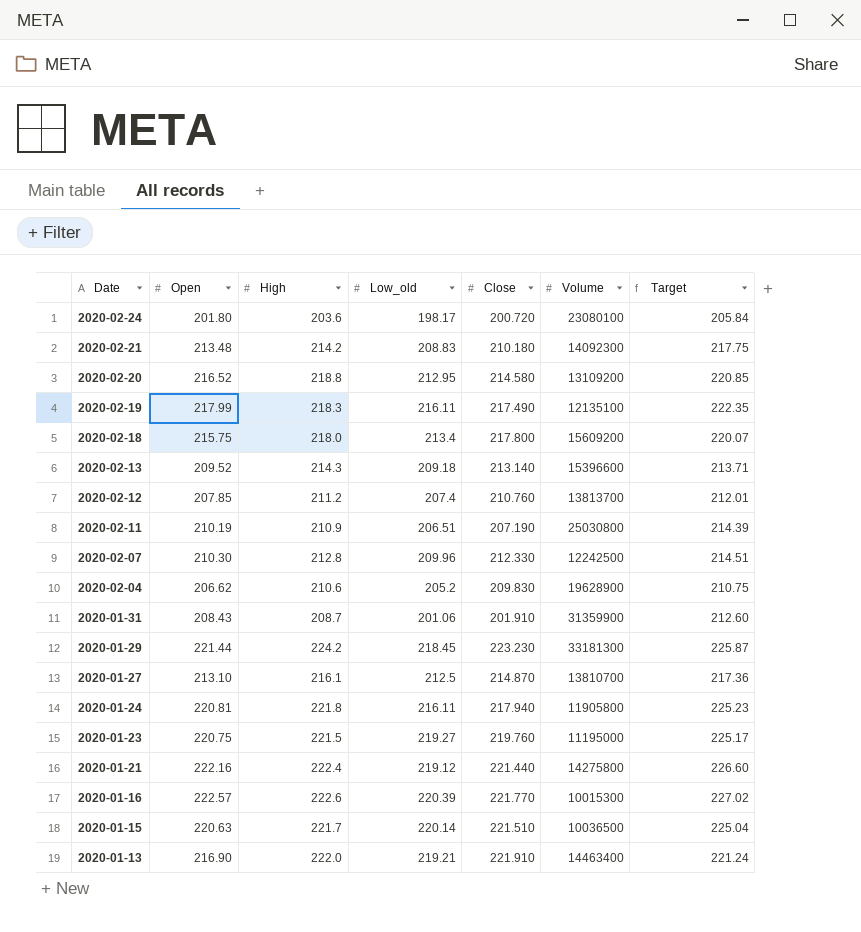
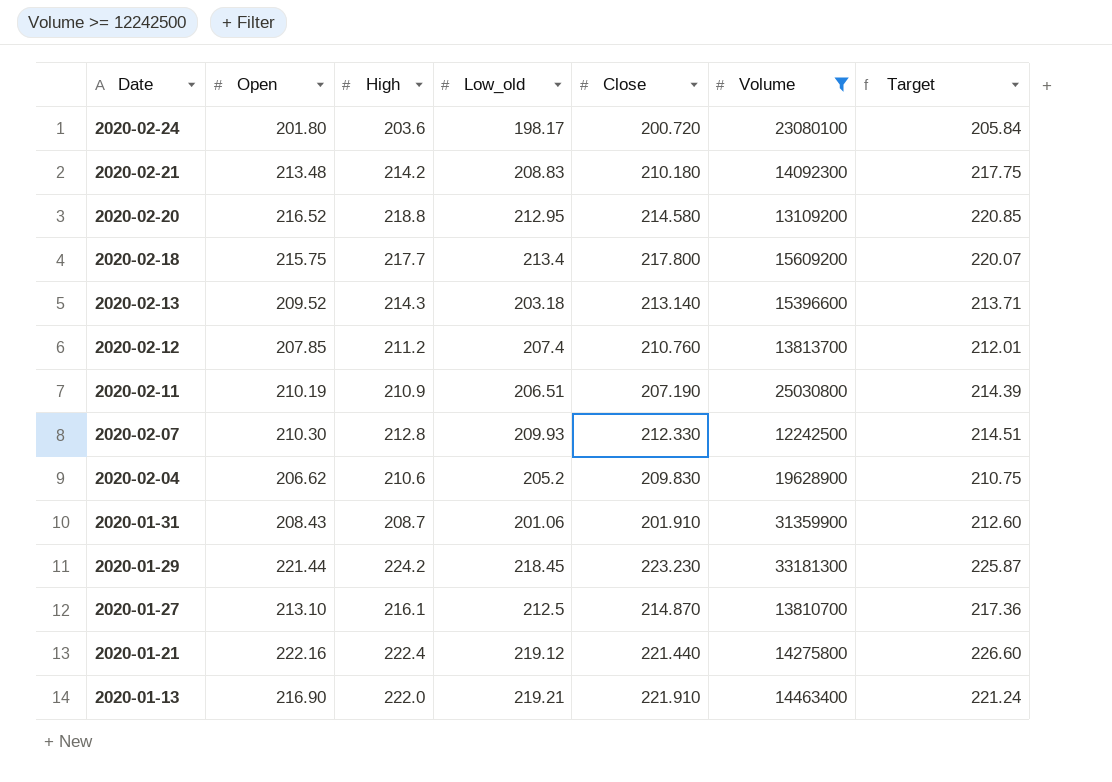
filter: none -> Volume >= 12242500
2020-02-18 | High: 218.0 -> 217.7
2020-02-13 | Low_old: 209.18 -> 203.18
2020-02-07 | Low_old: 209.96 -> 209.93

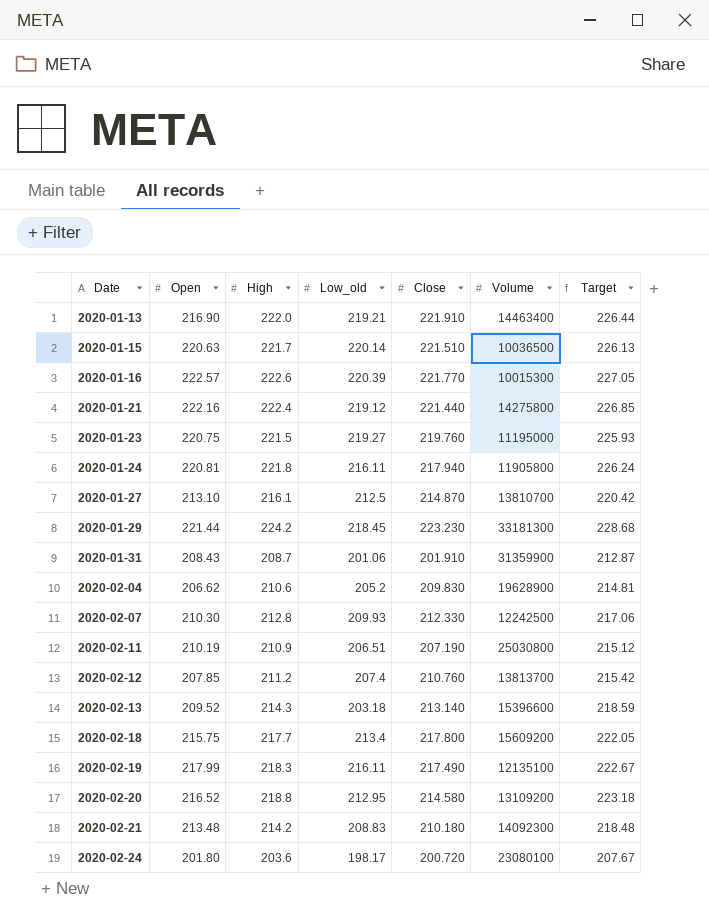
filter: Volume >= 12242500 -> none
row order: Date descending -> Date ascending
column Target | formula: [Open] * 1.02 -> [High] * 1.02

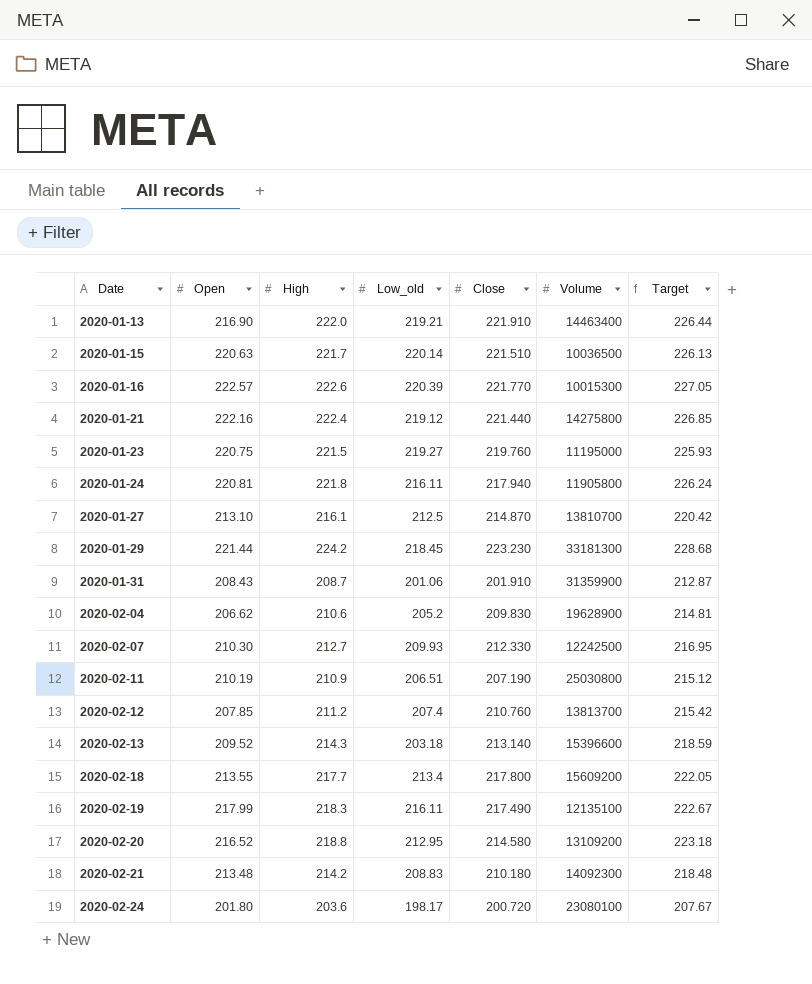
2020-02-07 | High: 212.8 -> 212.7
2020-02-07 | Target: 217.06 -> 216.95
2020-02-18 | Open: 215.75 -> 213.55

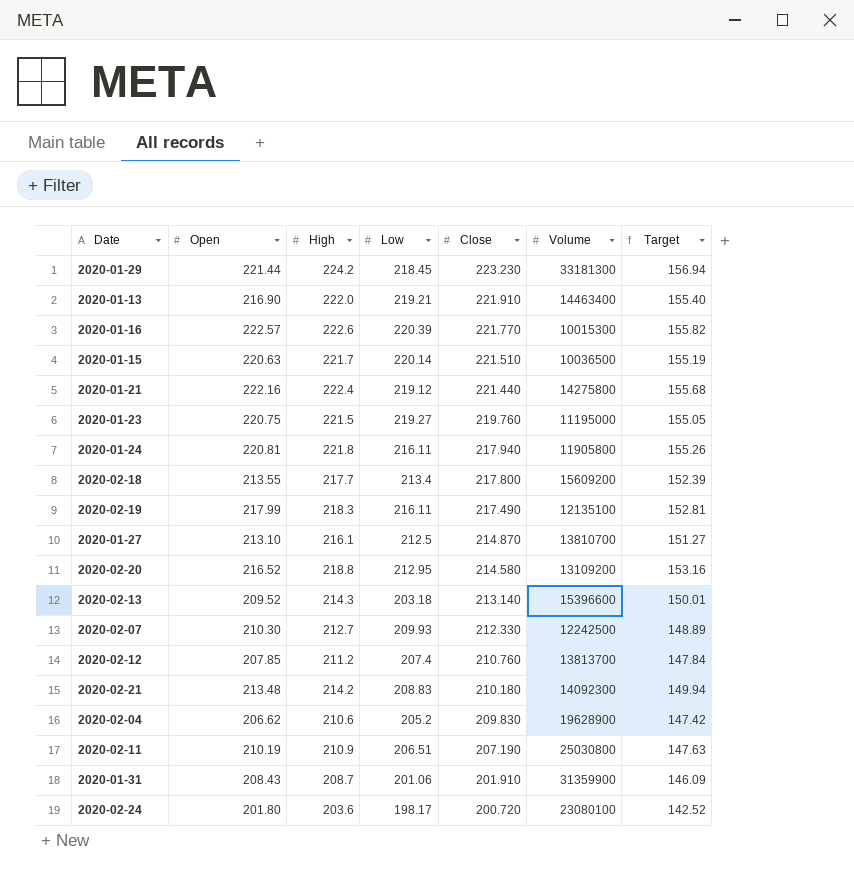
row order: Date ascending -> Close descending
column name: Low_old -> Low
column Target | formula: [High] * 1.02 -> [High] * 0.7

